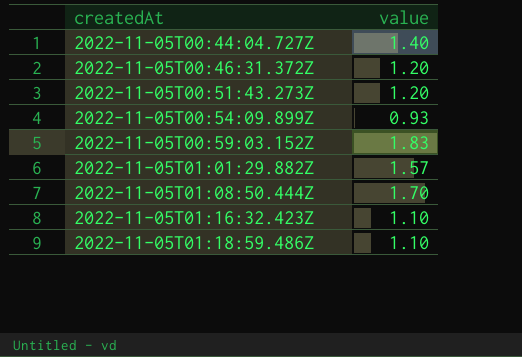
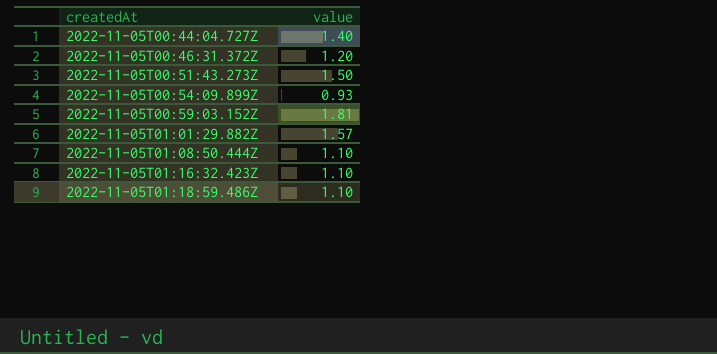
2022-11-05T00:51:43.273Z | value: 1.20 -> 1.50
2022-11-05T00:59:03.152Z | value: 1.83 -> 1.81
2022-11-05T01:08:50.444Z | value: 1.70 -> 1.10

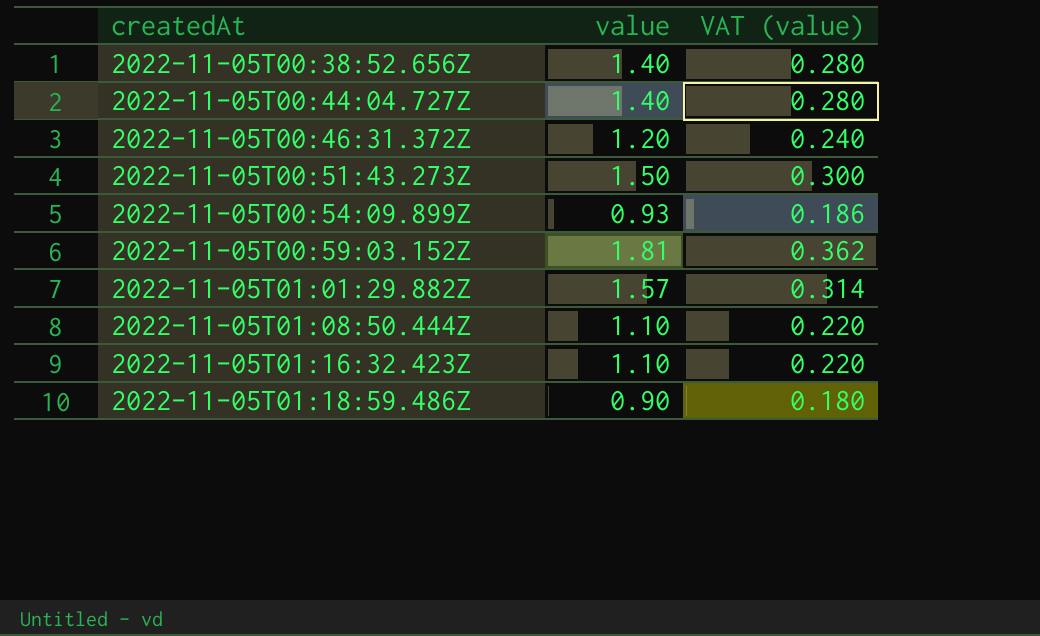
column VAT (value) | formula: none -> [value] * 0.2
row 2022-11-05T00:38:52.656Z: none -> 1.40 | 0.280
2022-11-05T01:18:59.486Z | value: 1.10 -> 0.90

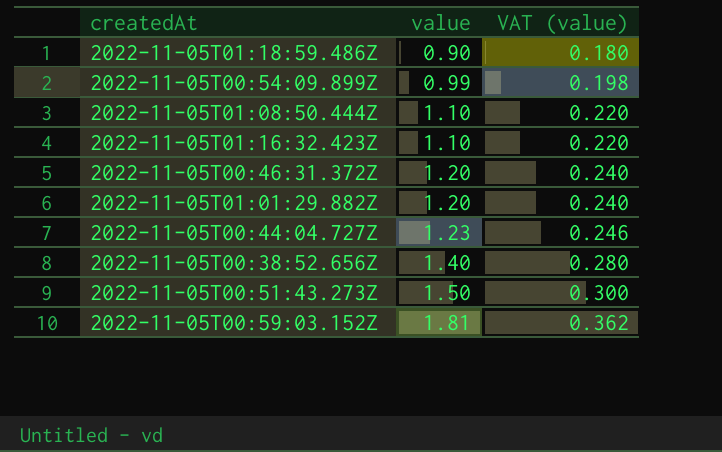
row order: createdAt ascending -> value ascending
2022-11-05T00:54:09.899Z | value: 0.93 -> 0.99
2022-11-05T00:54:09.899Z | VAT (value): 0.186 -> 0.198
2022-11-05T01:01:29.882Z | value: 1.57 -> 1.20
2022-11-05T01:01:29.882Z | VAT (value): 0.314 -> 0.240
2022-11-05T00:44:04.727Z | value: 1.40 -> 1.23
2022-11-05T00:44:04.727Z | VAT (value): 0.280 -> 0.246

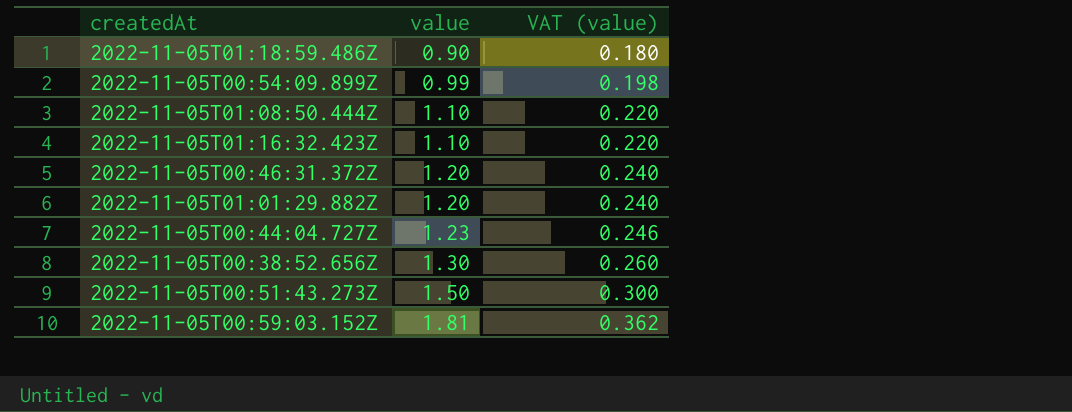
2022-11-05T00:38:52.656Z | value: 1.40 -> 1.30
2022-11-05T00:38:52.656Z | VAT (value): 0.280 -> 0.260

